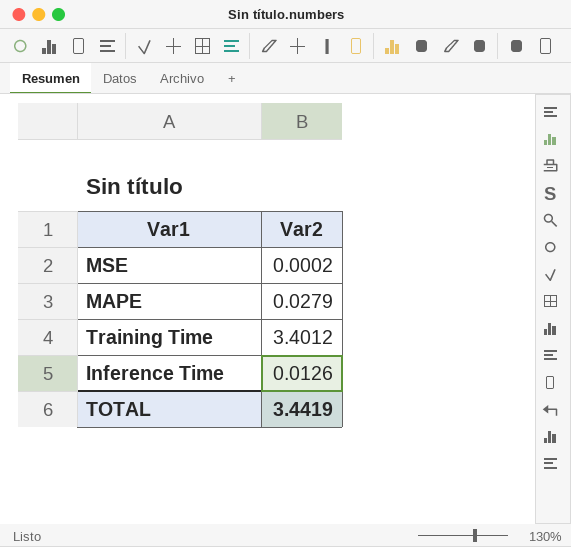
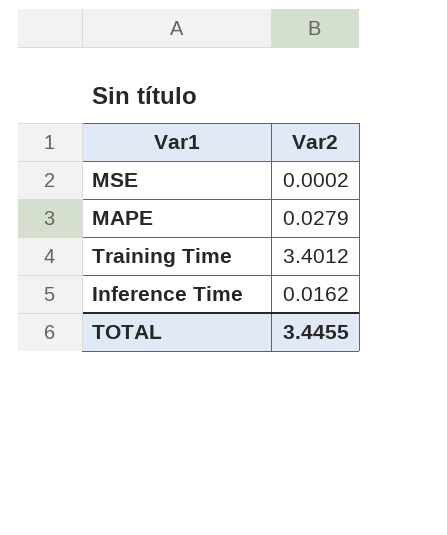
Inference Time | Var2: 0.0126 -> 0.0162
TOTAL | Var2: 3.4419 -> 3.4455

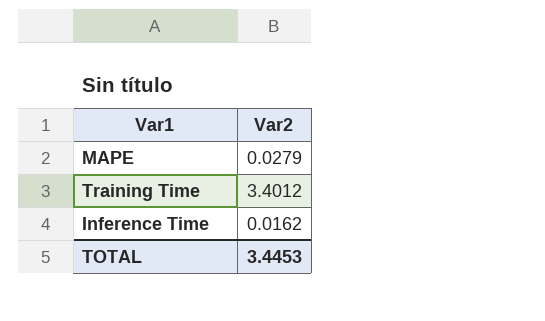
row MSE: 0.0002 -> none
TOTAL | Var2: 3.4455 -> 3.4453

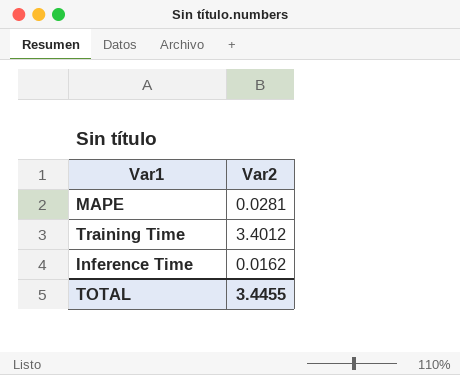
MAPE | Var2: 0.0279 -> 0.0281
TOTAL | Var2: 3.4453 -> 3.4455

